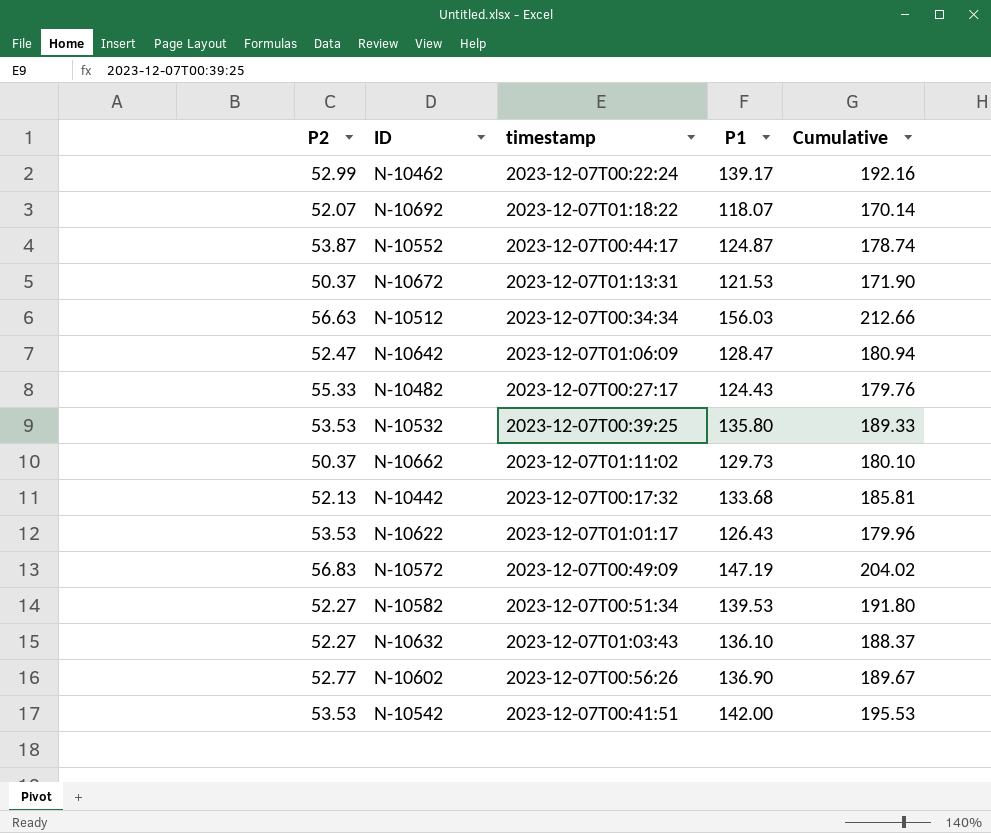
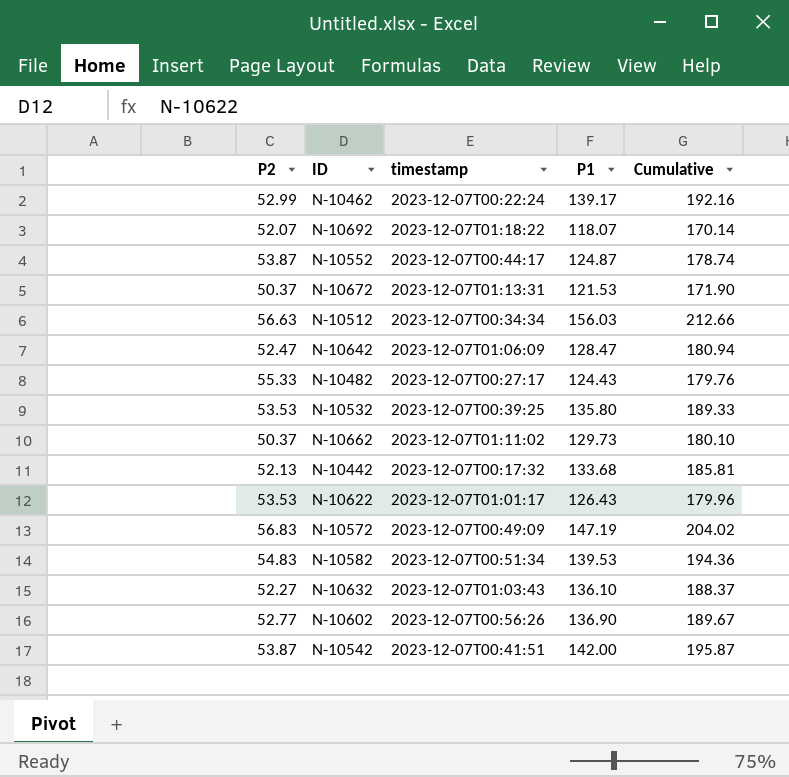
N-10582 | P2: 52.27 -> 54.83
N-10582 | Cumulative: 191.80 -> 194.36
N-10542 | P2: 53.53 -> 53.87
N-10542 | Cumulative: 195.53 -> 195.87

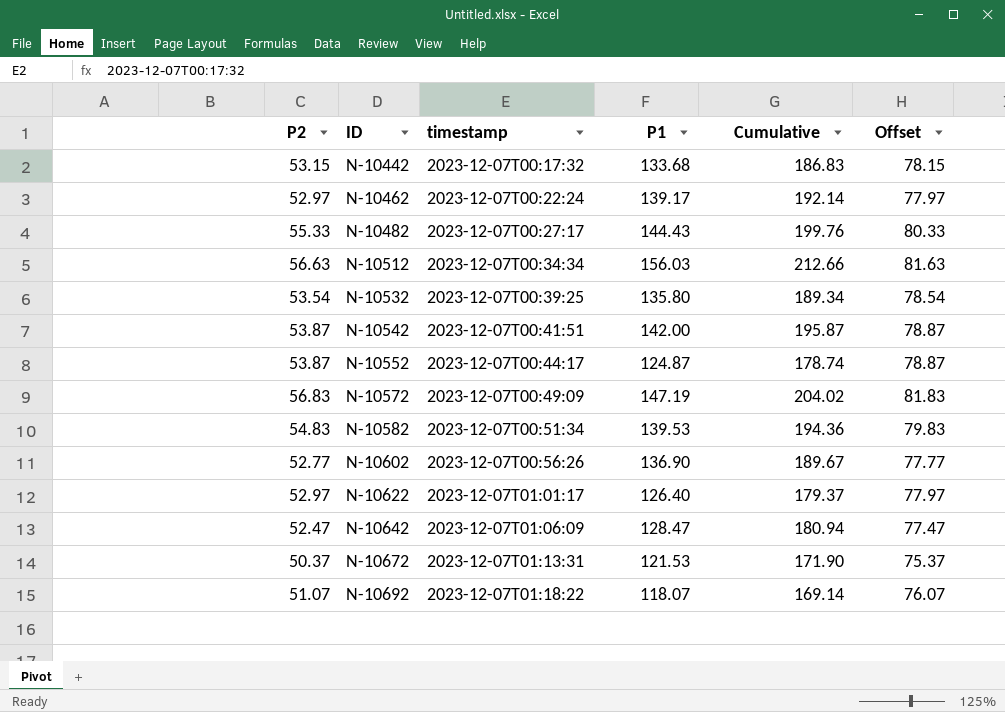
row order: none -> ID ascending
column Offset | formula: none -> [P2] + 25
row N-10662: 50.37 | 2023-12-07T01:11:02 | 129.73 | 180.10 -> none
row N-10632: 52.27 | 2023-12-07T01:03:43 | 136.10 | 188.37 -> none
N-10442 | P2: 52.13 -> 53.15
N-10442 | Cumulative: 185.81 -> 186.83
N-10462 | P2: 52.99 -> 52.97
N-10462 | Cumulative: 192.16 -> 192.14
N-10482 | P1: 124.43 -> 144.43
N-10482 | Cumulative: 179.76 -> 199.76
N-10532 | P2: 53.53 -> 53.54
N-10532 | Cumulative: 189.33 -> 189.34
N-10622 | P2: 53.53 -> 52.97
N-10622 | P1: 126.43 -> 126.40
N-10622 | Cumulative: 179.96 -> 179.37
N-10692 | P2: 52.07 -> 51.07
N-10692 | Cumulative: 170.14 -> 169.14

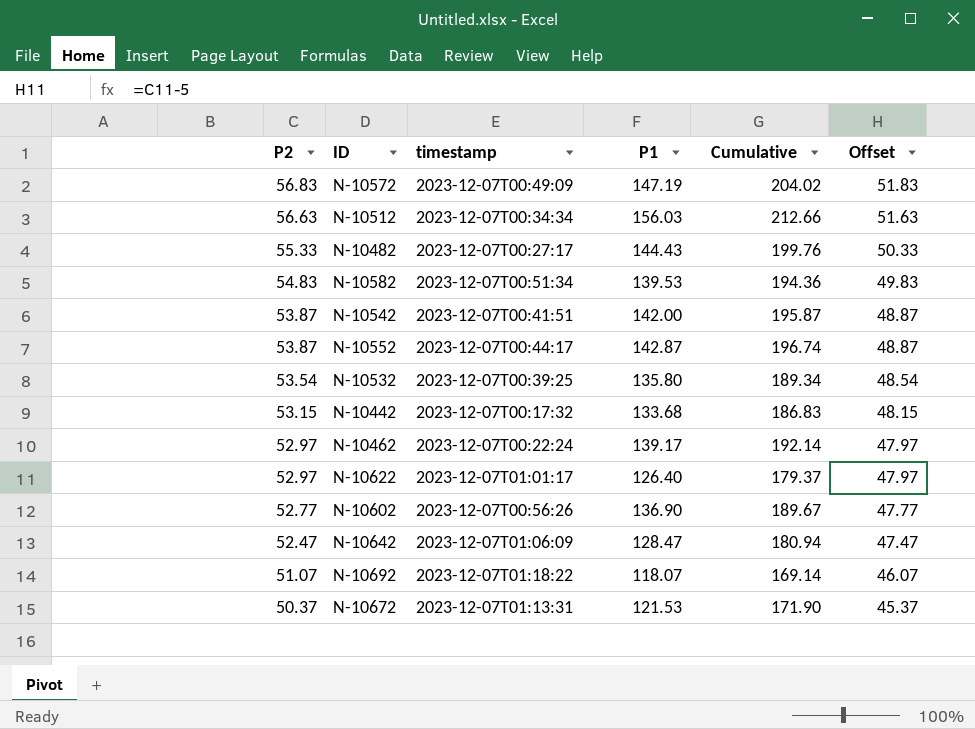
row order: ID ascending -> P2 descending
column Offset | formula: [P2] + 25 -> [P2] - 5
N-10552 | P1: 124.87 -> 142.87
N-10552 | Cumulative: 178.74 -> 196.74

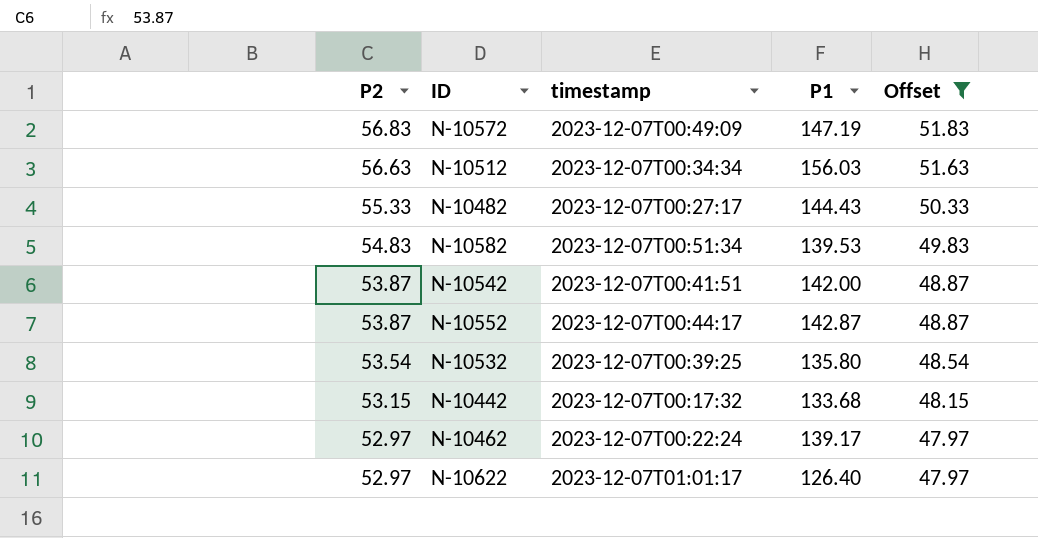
filter: none -> Offset >= 47.97
column Cumulative | formula: [P2] + [P1] -> none

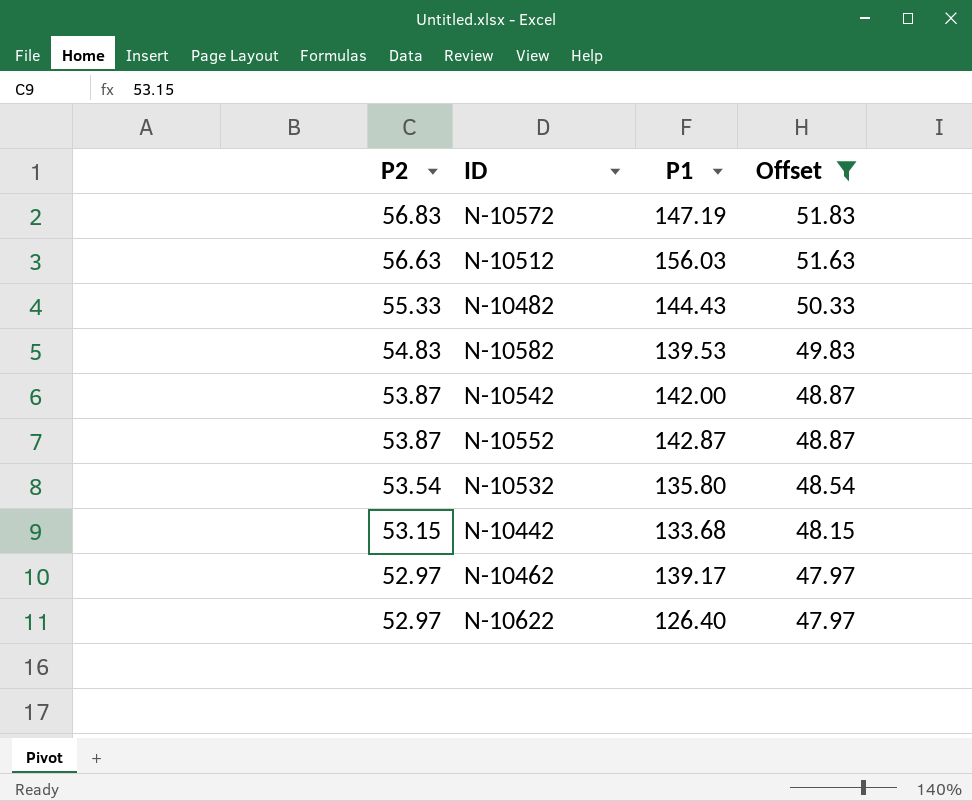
column timestamp | position: 3 -> none

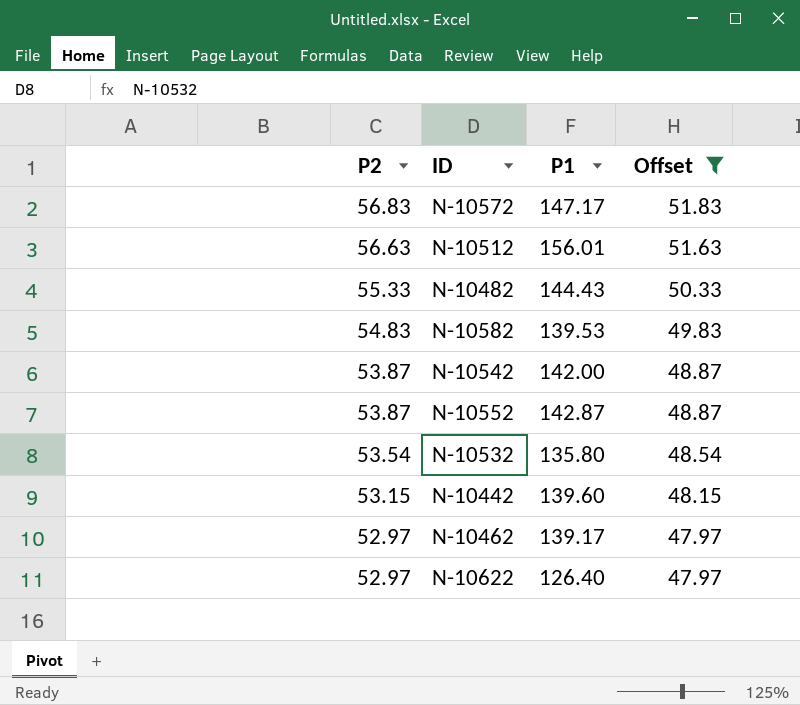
N-10572 | P1: 147.19 -> 147.17
N-10512 | P1: 156.03 -> 156.01
N-10442 | P1: 133.68 -> 139.60

